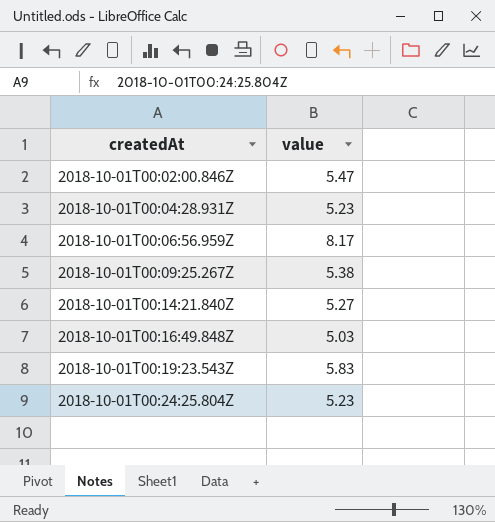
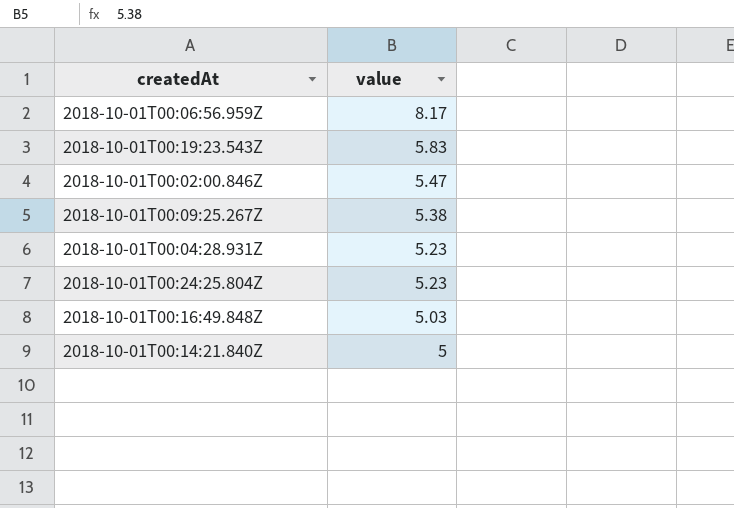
row order: createdAt ascending -> value descending
2018-10-01T00:14:21.840Z | value: 5.27 -> 5

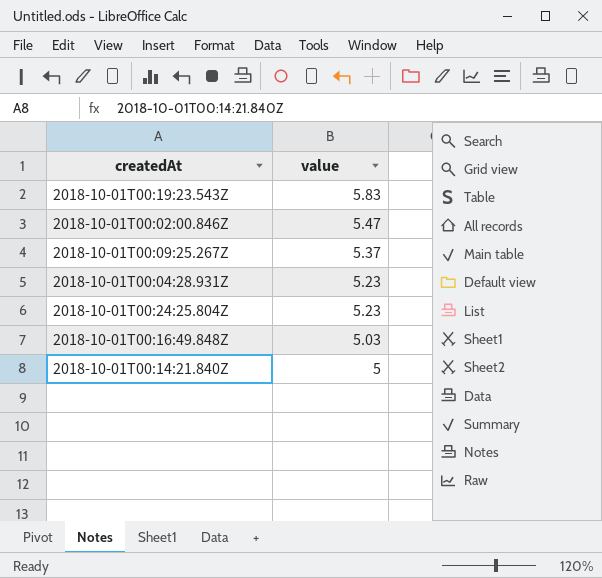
row 2018-10-01T00:06:56.959Z: 8.17 -> none
2018-10-01T00:09:25.267Z | value: 5.38 -> 5.37

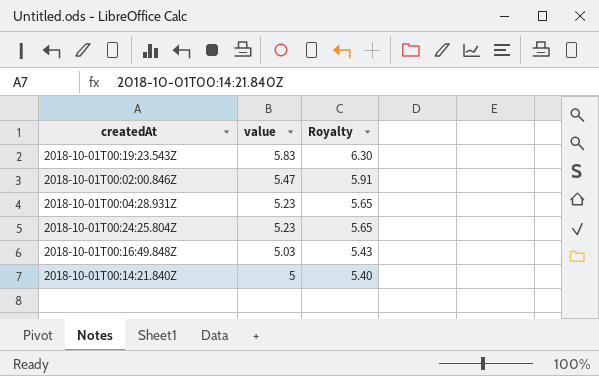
column Royalty | formula: none -> [value] * 1.08
row 2018-10-01T00:09:25.267Z: 5.37 -> none

